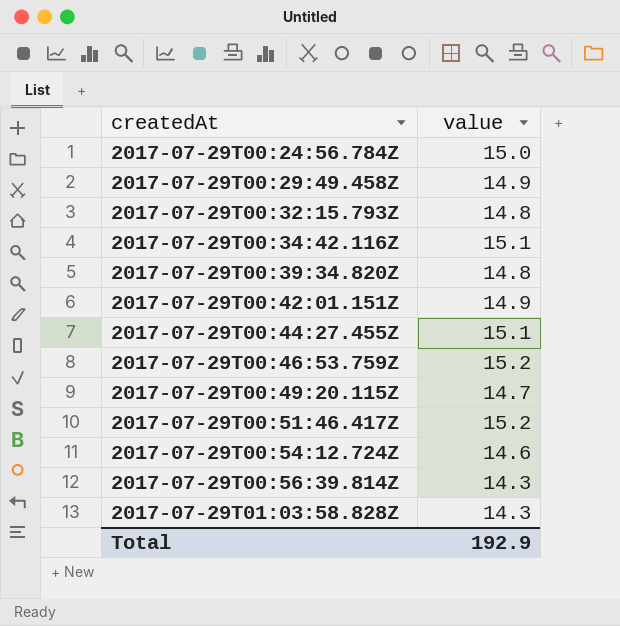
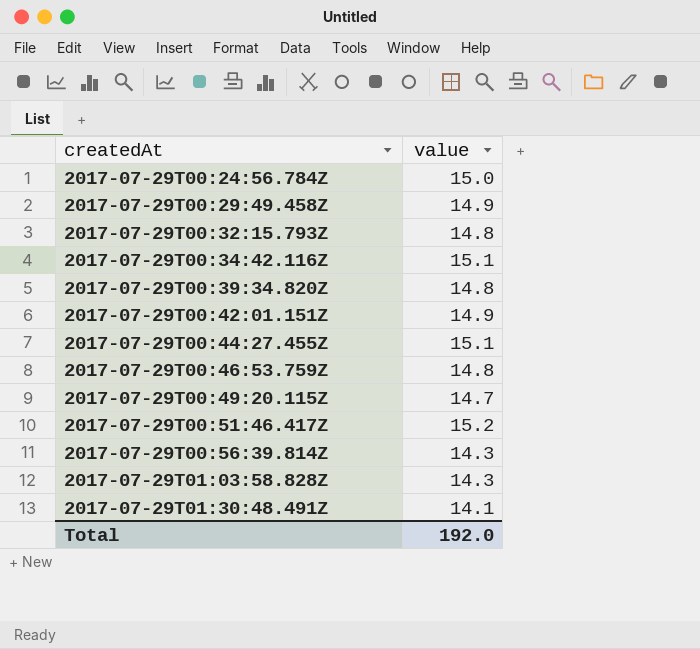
row 2017-07-29T00:54:12.724Z: 14.6 -> none
2017-07-29T00:46:53.759Z | value: 15.2 -> 14.8
row 2017-07-29T01:30:48.491Z: none -> 14.1
Total | value: 192.9 -> 192.0

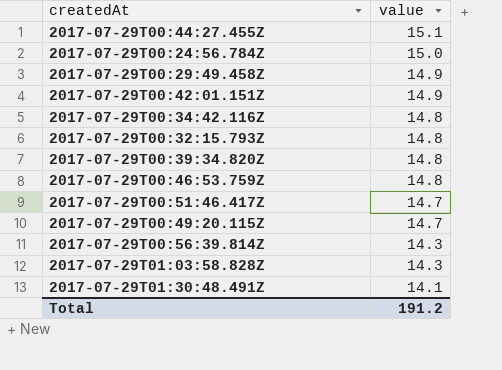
row order: createdAt ascending -> value descending
2017-07-29T00:34:42.116Z | value: 15.1 -> 14.8
2017-07-29T00:51:46.417Z | value: 15.2 -> 14.7
Total | value: 192.0 -> 191.2

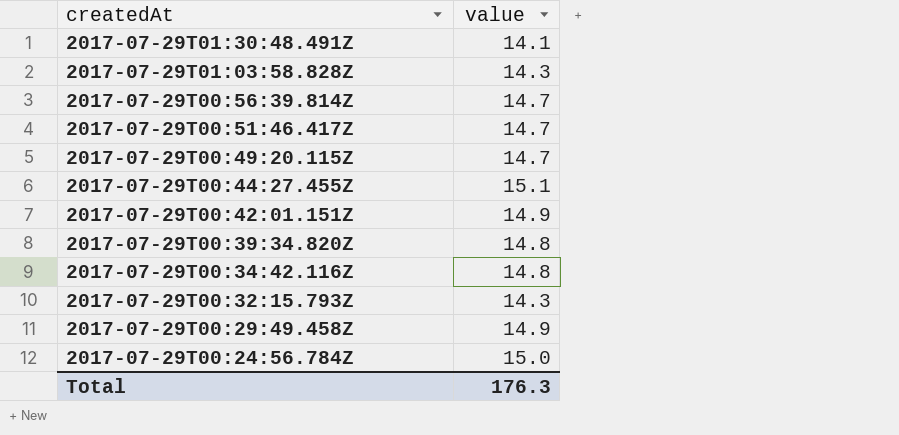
row order: value descending -> createdAt descending
row 2017-07-29T00:46:53.759Z: 14.8 -> none
2017-07-29T00:56:39.814Z | value: 14.3 -> 14.7
2017-07-29T00:32:15.793Z | value: 14.8 -> 14.3
Total | value: 191.2 -> 176.3

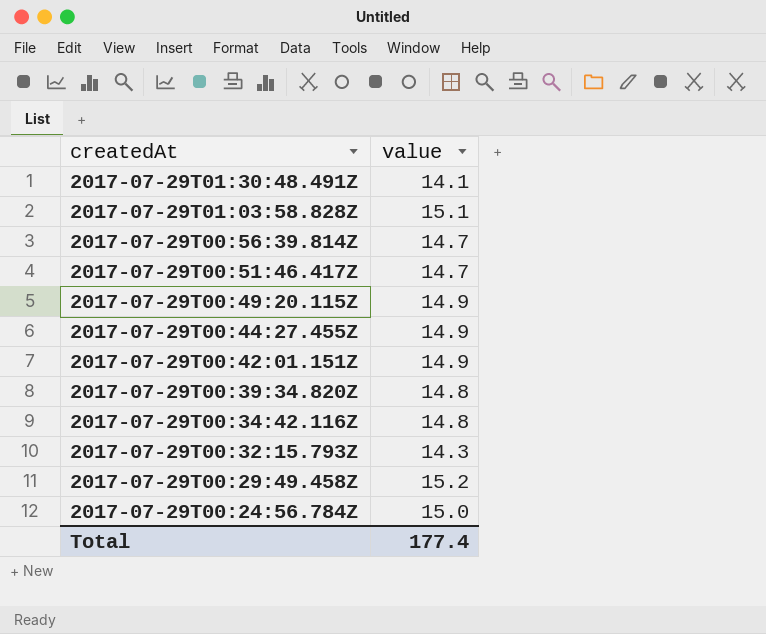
2017-07-29T01:03:58.828Z | value: 14.3 -> 15.1
2017-07-29T00:49:20.115Z | value: 14.7 -> 14.9
2017-07-29T00:44:27.455Z | value: 15.1 -> 14.9
2017-07-29T00:29:49.458Z | value: 14.9 -> 15.2
Total | value: 176.3 -> 177.4

